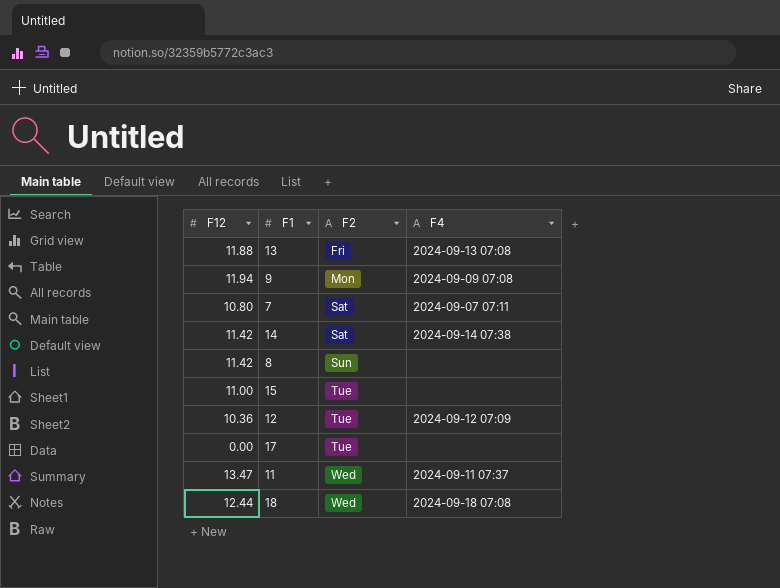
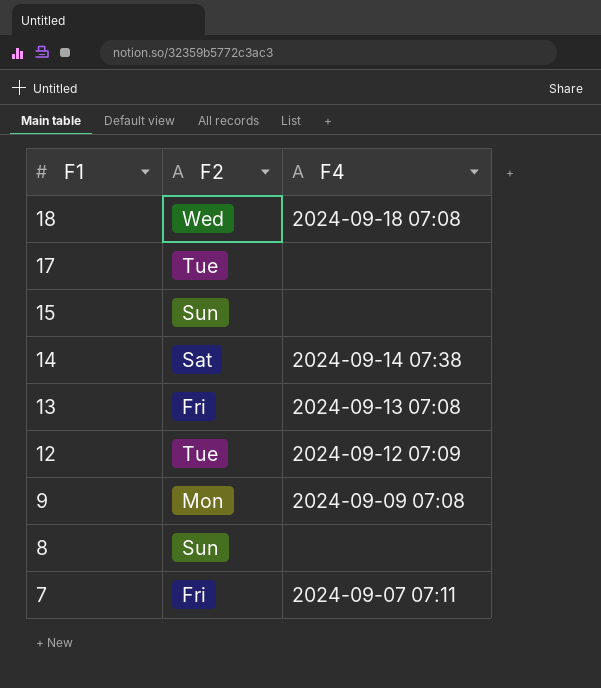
row order: F2 ascending -> F1 descending
column F12 | position: 1 -> none
row 11: 13.47 | Wed | 2024-09-11 07:37 -> none
15 | F2: Tue -> Sun
7 | F2: Sat -> Fri

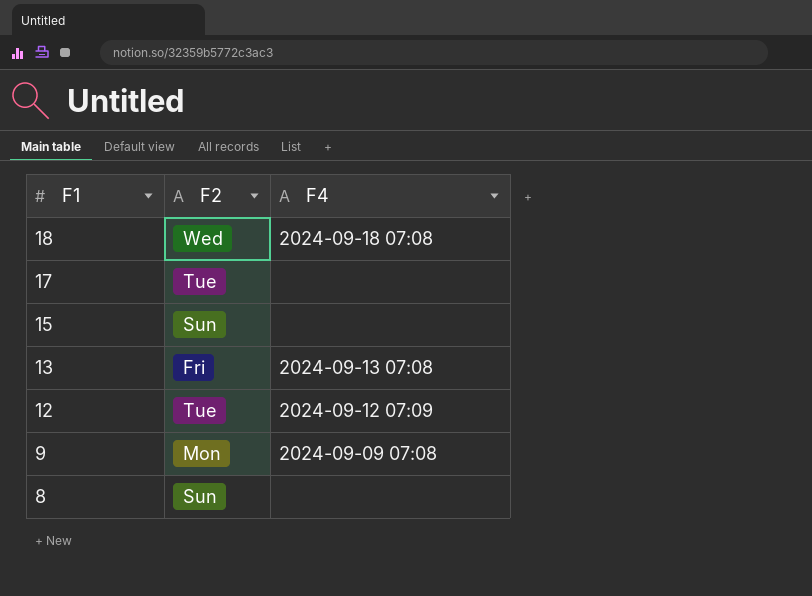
row 14: Sat | 2024-09-14 07:38 -> none
row 7: Fri | 2024-09-07 07:11 -> none

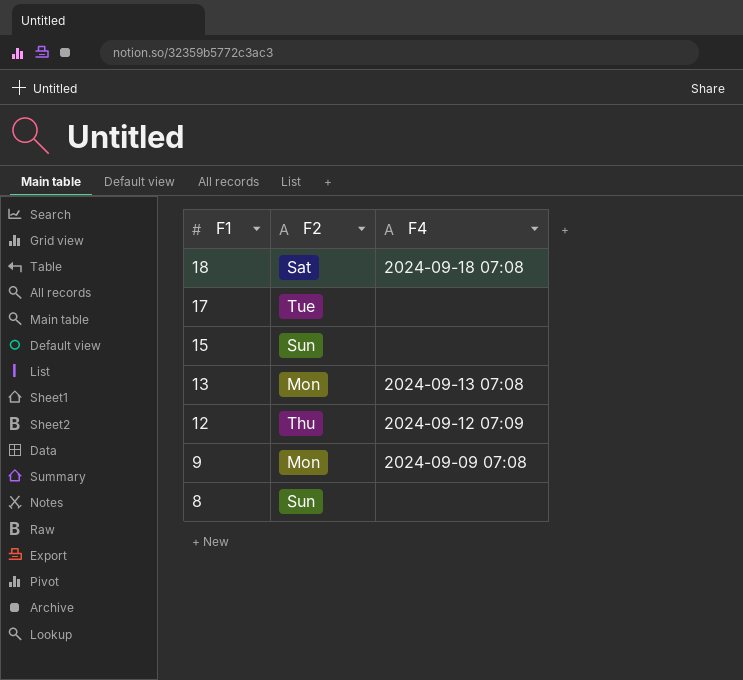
18 | F2: Wed -> Sat
13 | F2: Fri -> Mon
12 | F2: Tue -> Thu

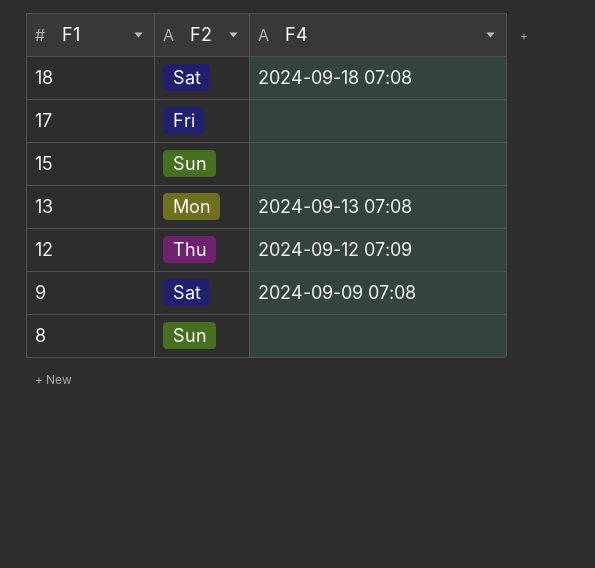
17 | F2: Tue -> Fri
9 | F2: Mon -> Sat

